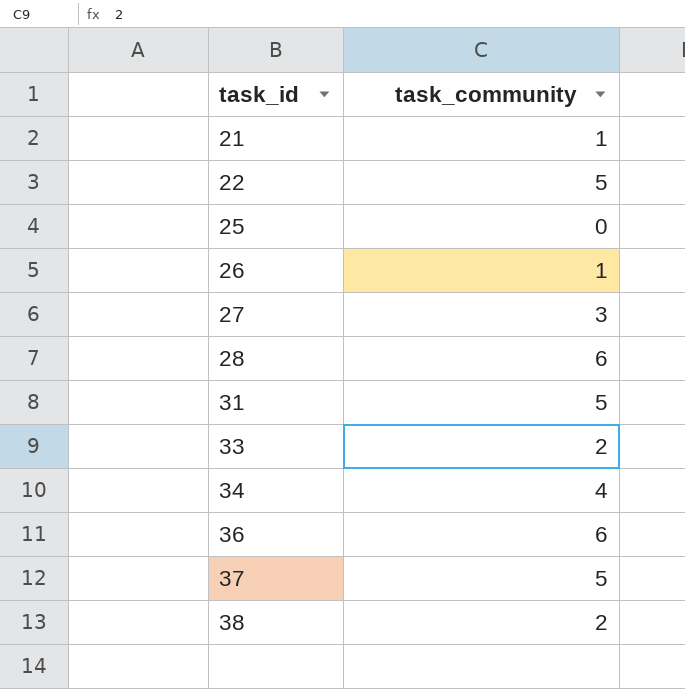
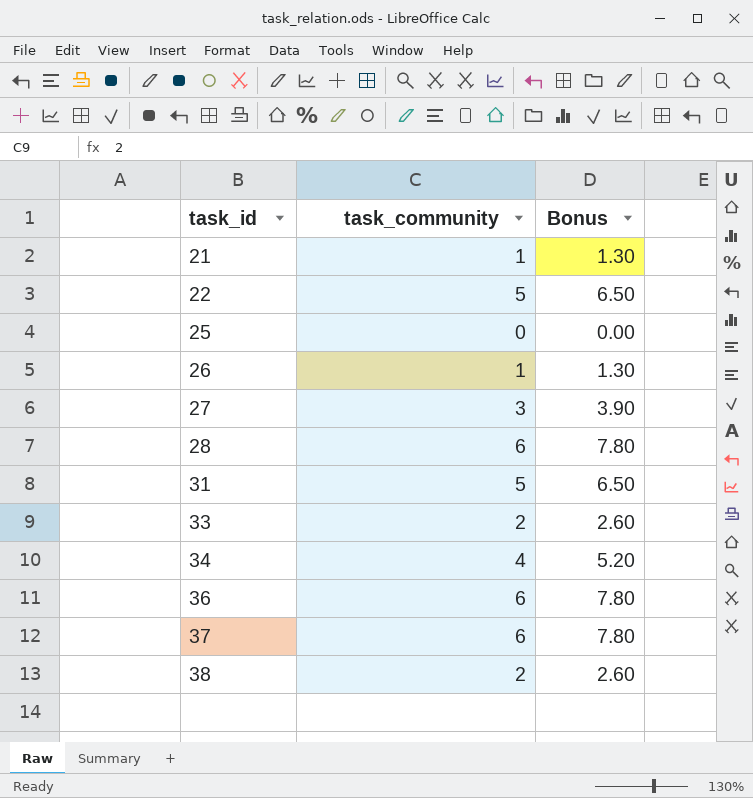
column Bonus | formula: none -> [task_community] * 1.3
37 | task_community: 5 -> 6

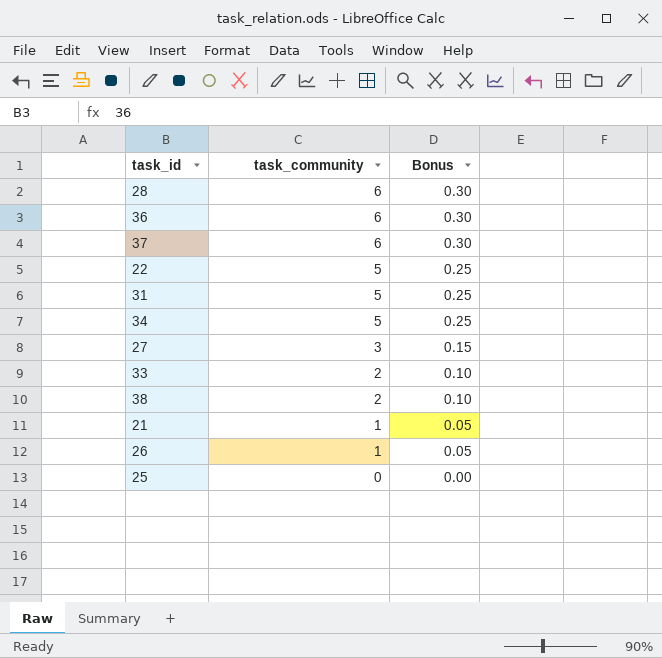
row order: task_id ascending -> task_community descending
column Bonus | formula: [task_community] * 1.3 -> [task_community] * 0.05
34 | task_community: 4 -> 5

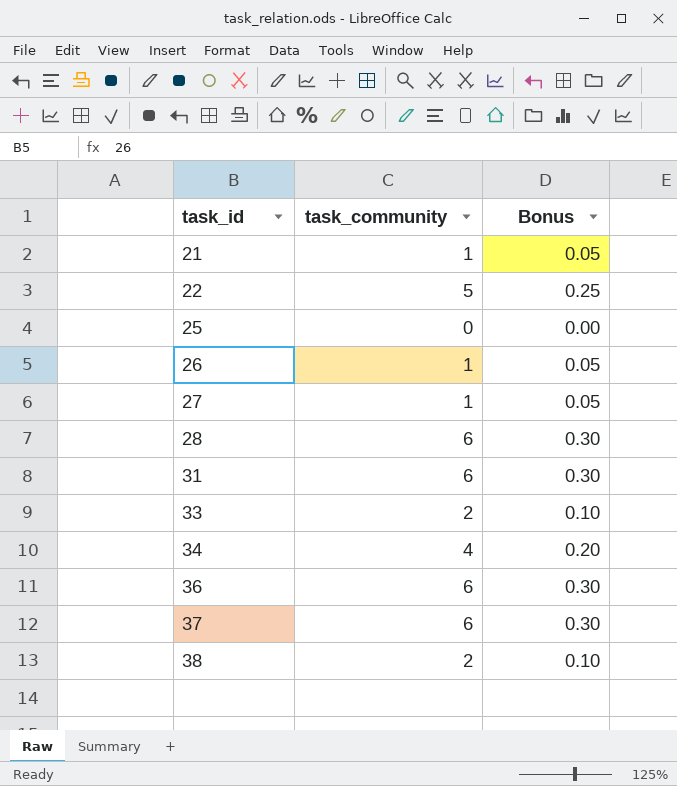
row order: task_community descending -> task_id ascending
27 | task_community: 3 -> 1
27 | Bonus: 0.15 -> 0.05
31 | task_community: 5 -> 6
31 | Bonus: 0.25 -> 0.30
34 | task_community: 5 -> 4
34 | Bonus: 0.25 -> 0.20

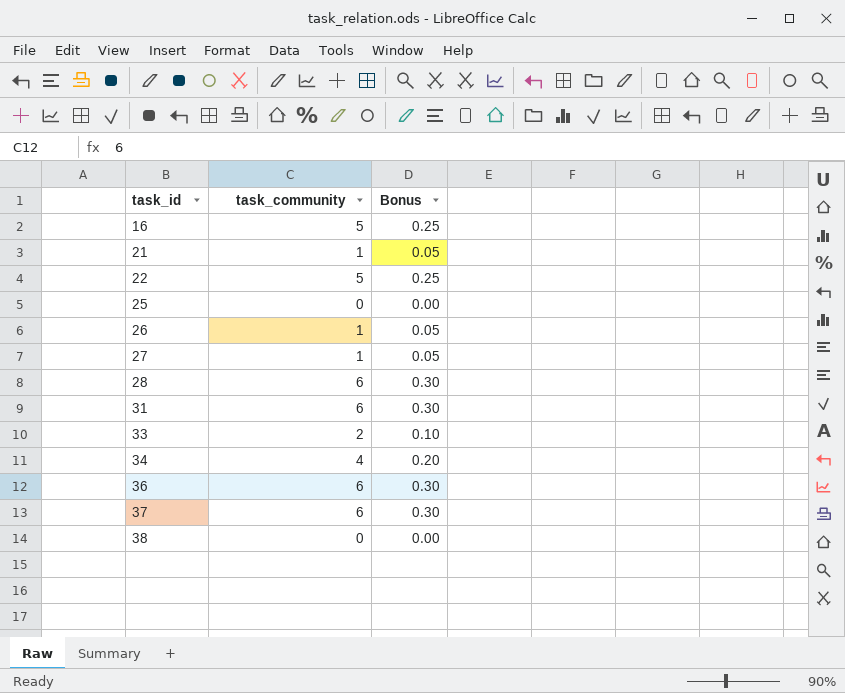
row 16: none -> 5 | 0.25
38 | task_community: 2 -> 0
38 | Bonus: 0.10 -> 0.00

